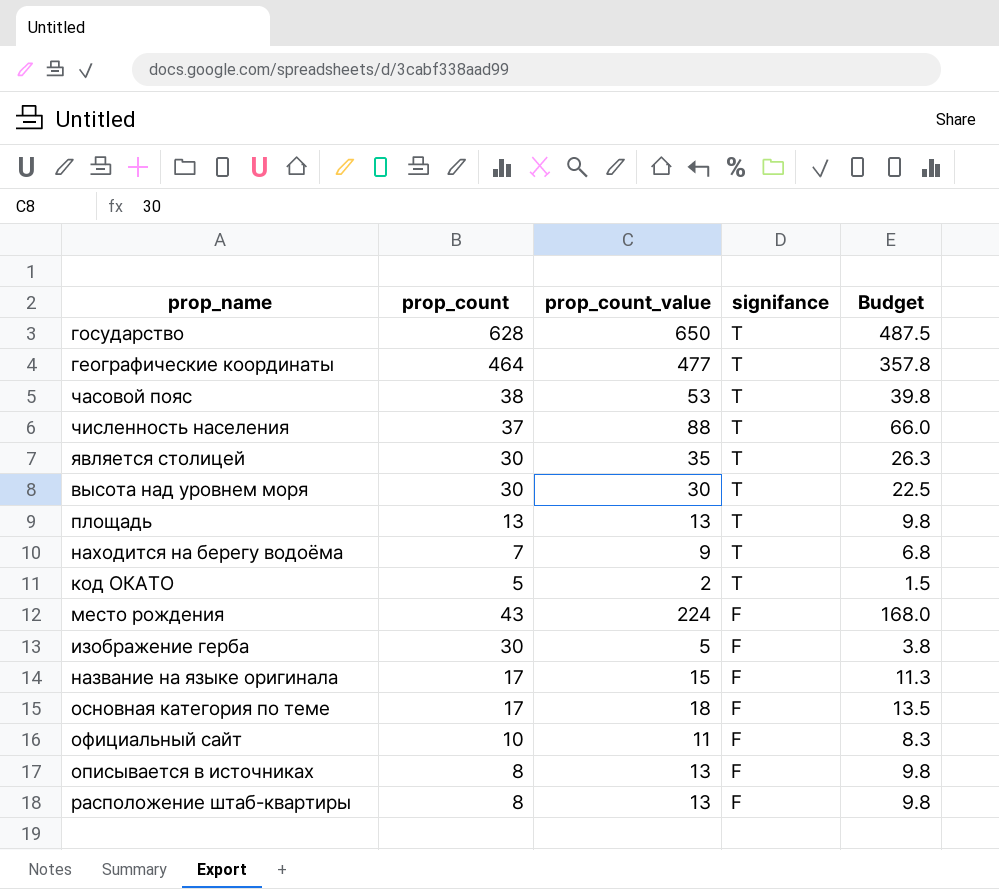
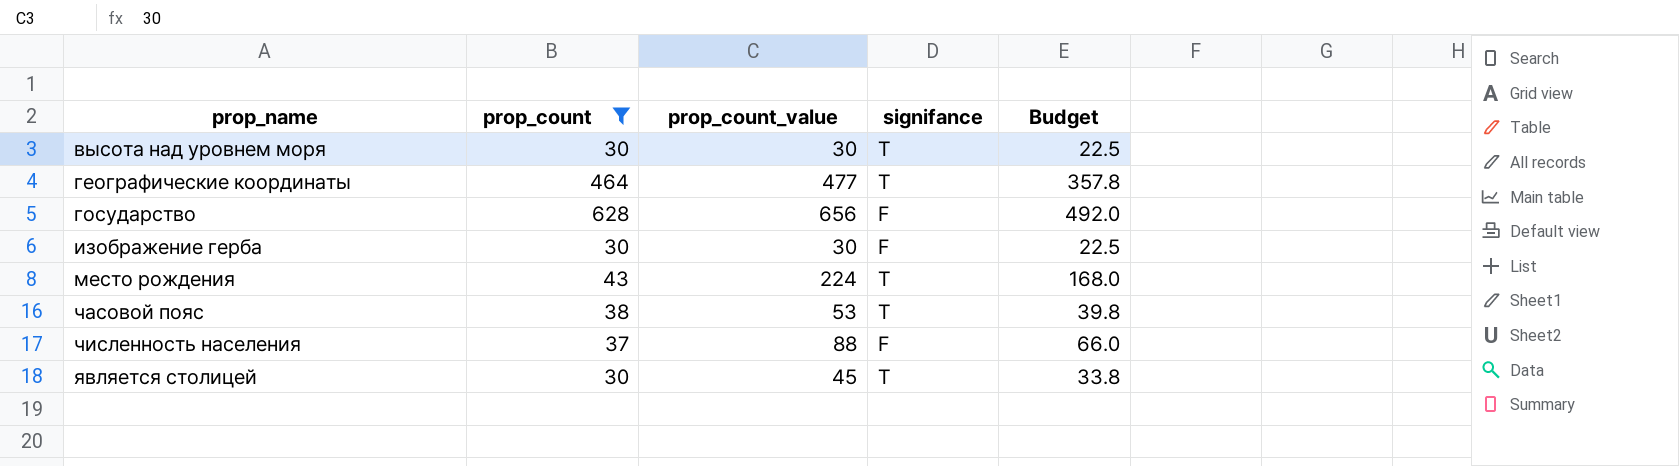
filter: none -> prop_count >= 30
row order: signifance descending -> prop_name ascending
государство | prop_count_value: 650 -> 656
государство | signifance: T -> F
государство | Budget: 487.5 -> 492.0
изображение герба | prop_count_value: 5 -> 30
изображение герба | Budget: 3.8 -> 22.5
место рождения | signifance: F -> T
численность населения | signifance: T -> F
является столицей | prop_count_value: 35 -> 45
является столицей | Budget: 26.3 -> 33.8

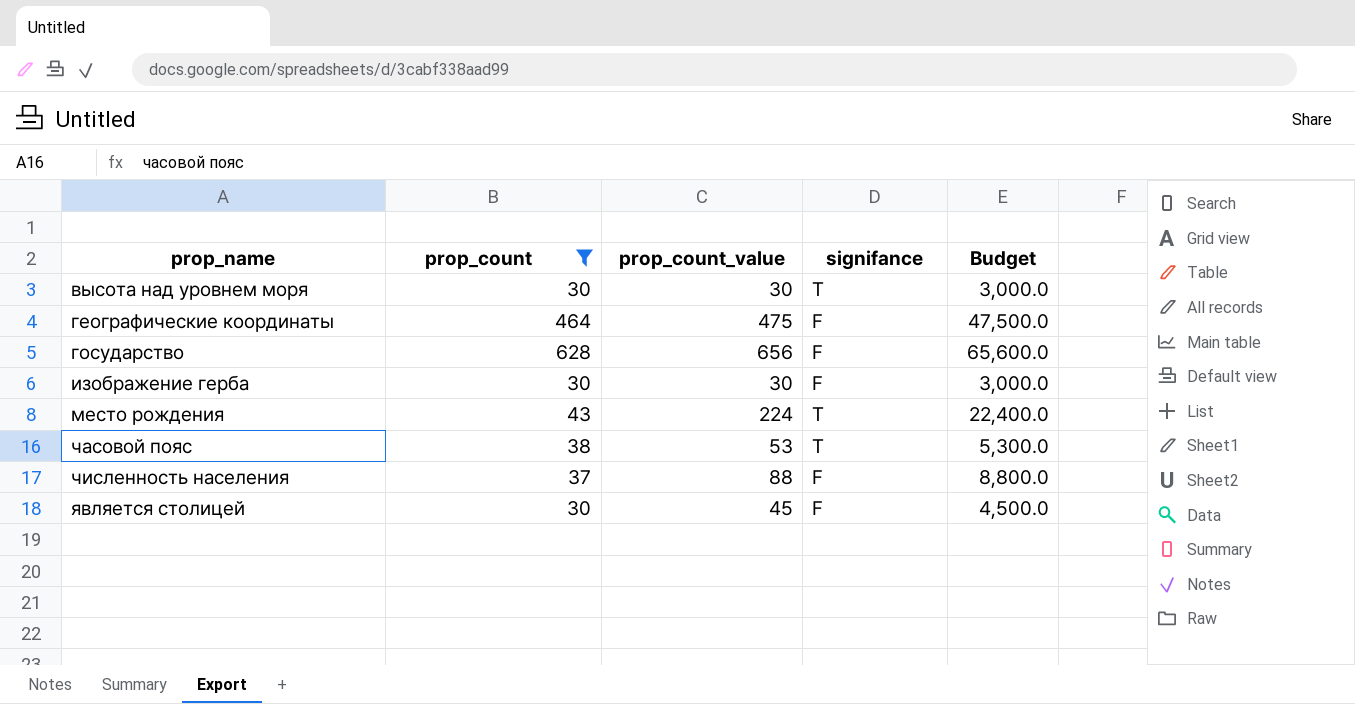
column Budget | formula: [prop_count_value] * 0.75 -> [prop_count_value] * 100
географические координаты | prop_count_value: 477 -> 475
географические координаты | signifance: T -> F
является столицей | signifance: T -> F

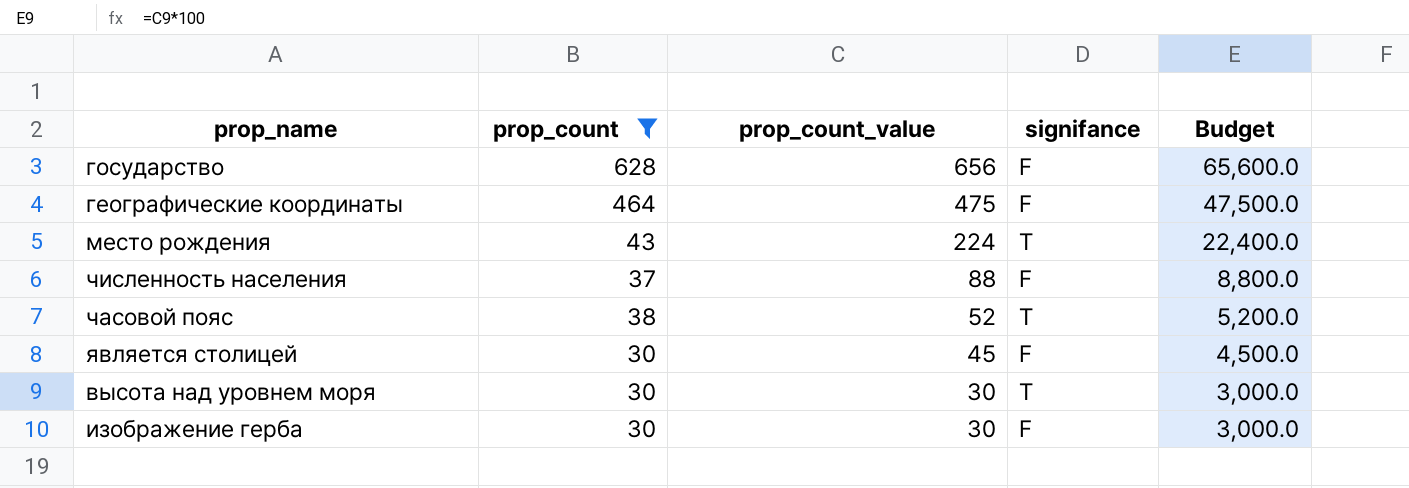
row order: prop_name ascending -> prop_count_value descending
часовой пояс | prop_count_value: 53 -> 52
часовой пояс | Budget: 5,300.0 -> 5,200.0

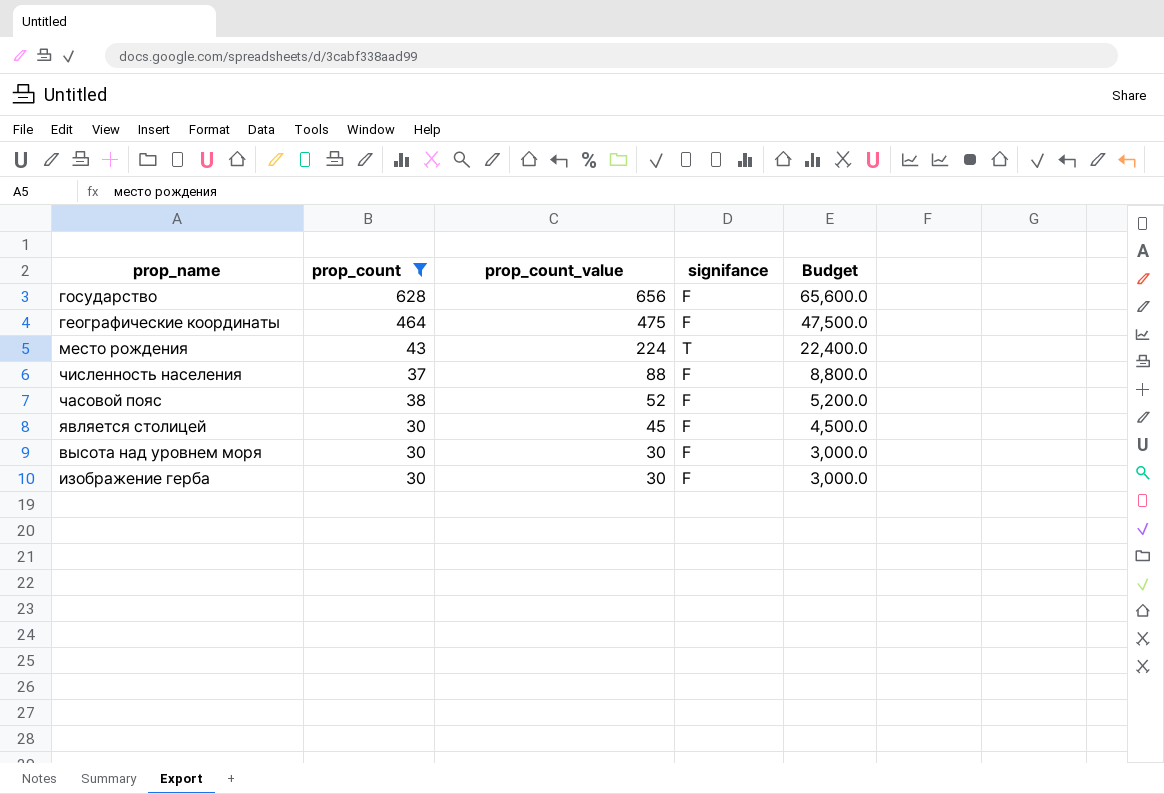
часовой пояс | signifance: T -> F
высота над уровнем моря | signifance: T -> F

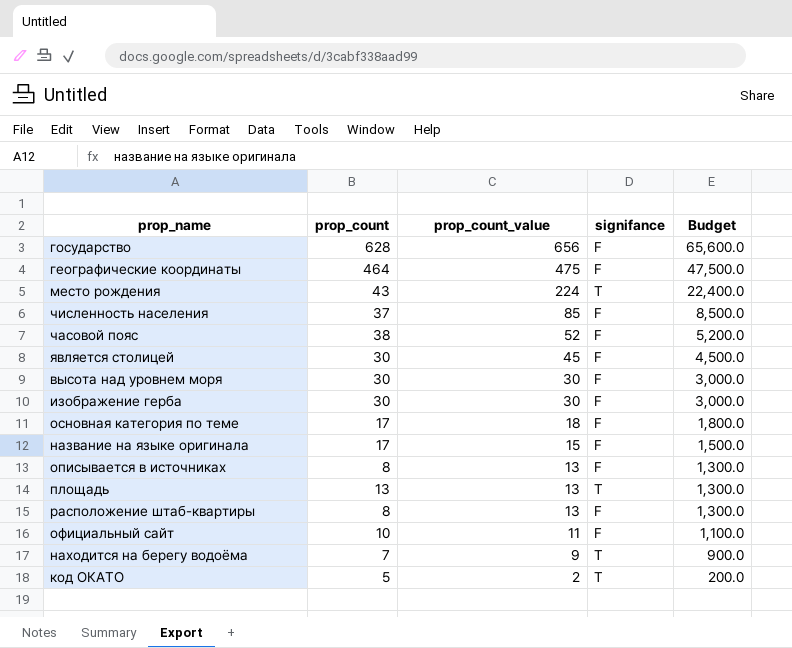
filter: prop_count >= 30 -> none
численность населения | prop_count_value: 88 -> 85
численность населения | Budget: 8,800.0 -> 8,500.0

